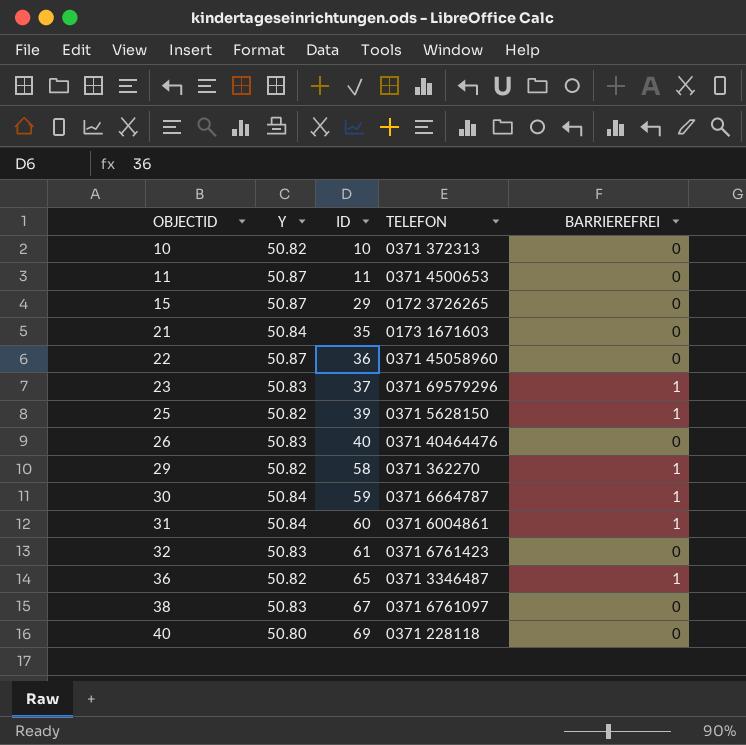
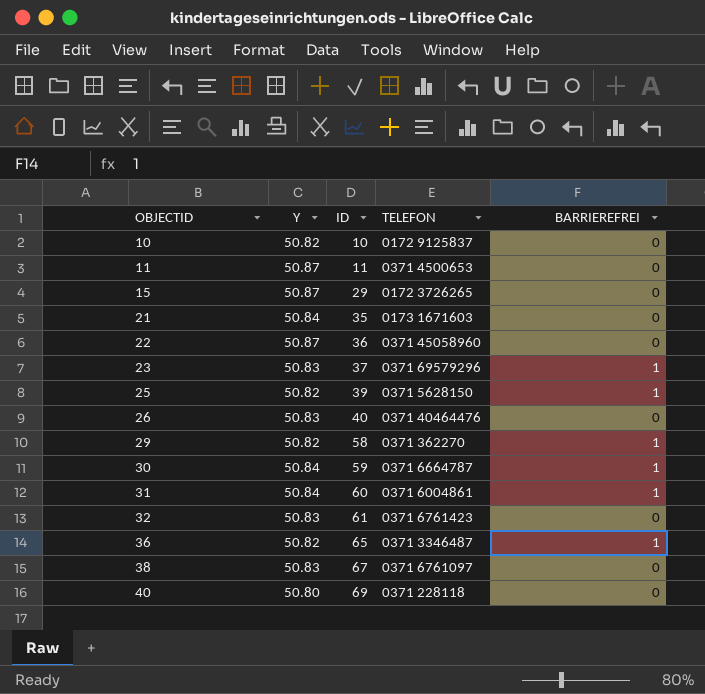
10 | TELEFON: 0371 372313 -> 0172 9125837

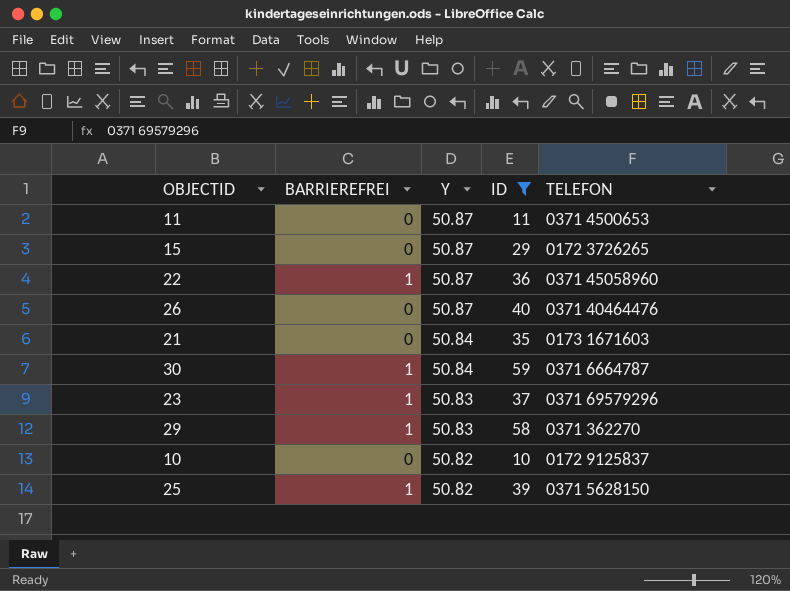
filter: none -> ID <= 59
row order: OBJECTID ascending -> Y descending
column BARRIEREFREI | position: 5 -> 2
22 | BARRIEREFREI: 0 -> 1
26 | Y: 50.83 -> 50.87
29 | Y: 50.82 -> 50.83

